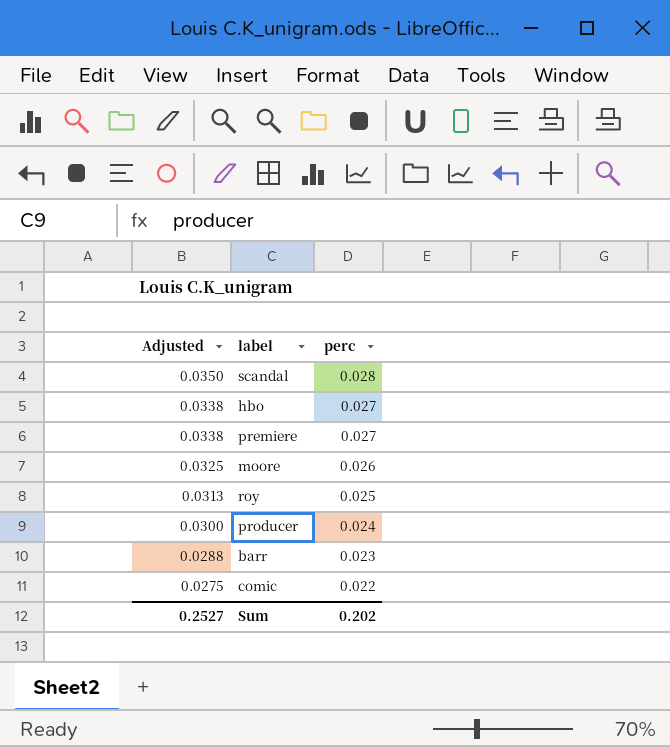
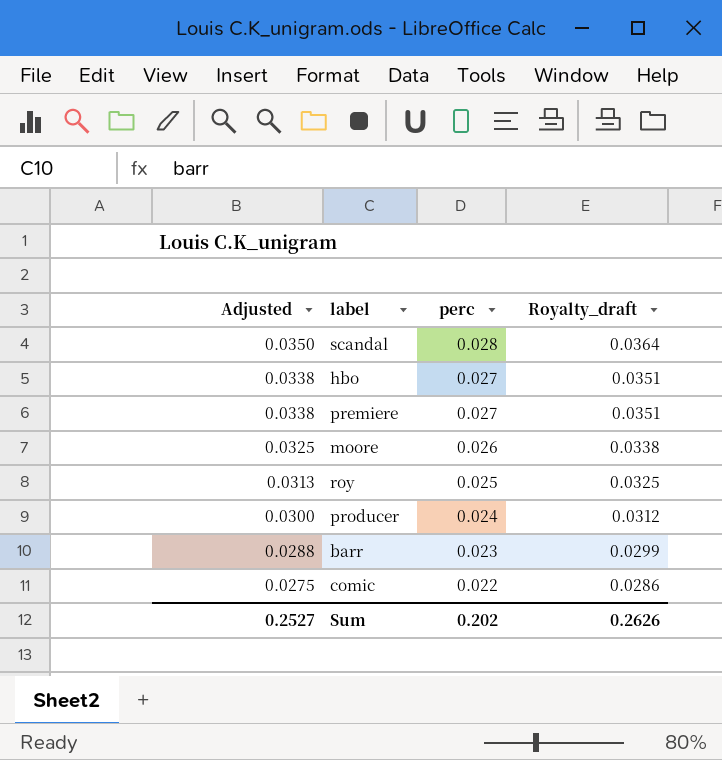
column Royalty_draft | formula: none -> [perc] * 1.3

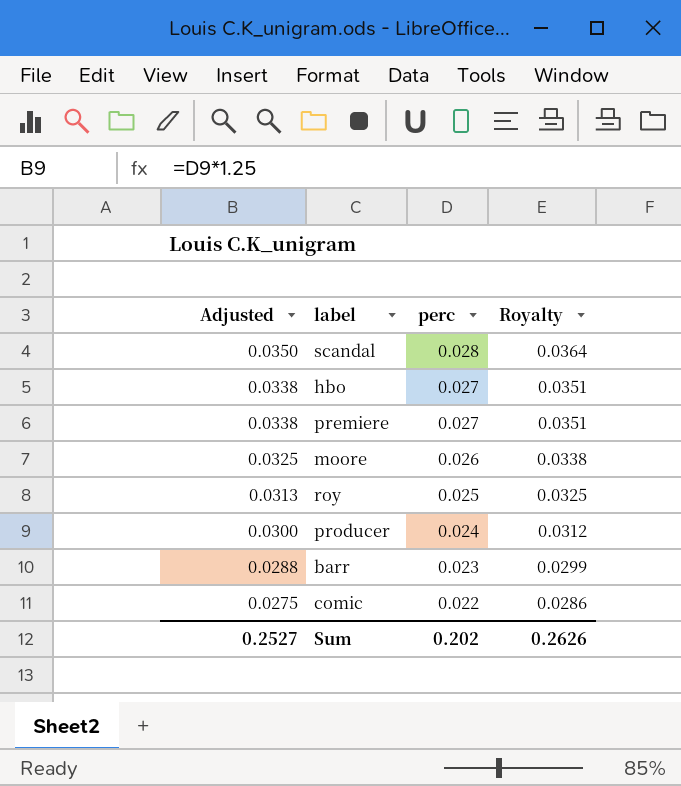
column name: Royalty_draft -> Royalty

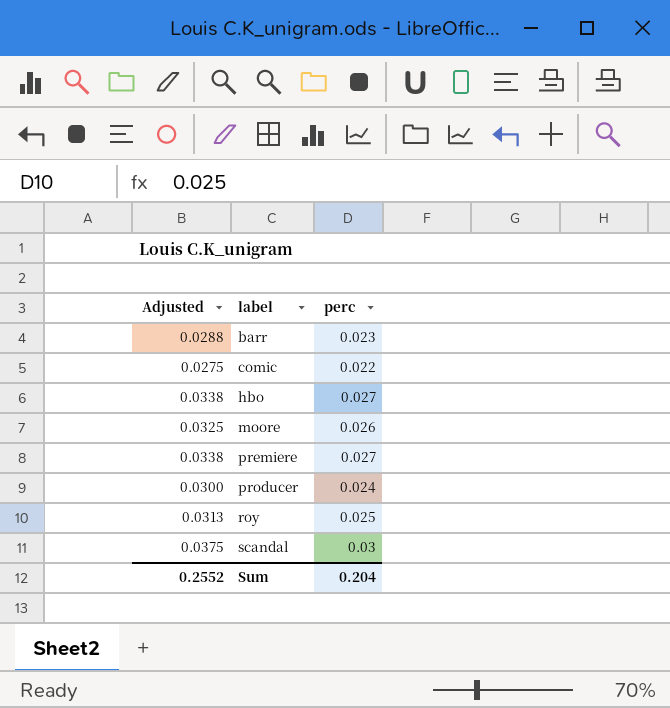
row order: Adjusted descending -> label ascending
column Royalty | formula: [perc] * 1.3 -> none
scandal | Adjusted: 0.0350 -> 0.0375
scandal | perc: 0.028 -> 0.03
Sum | Adjusted: 0.2527 -> 0.2552
Sum | perc: 0.202 -> 0.204

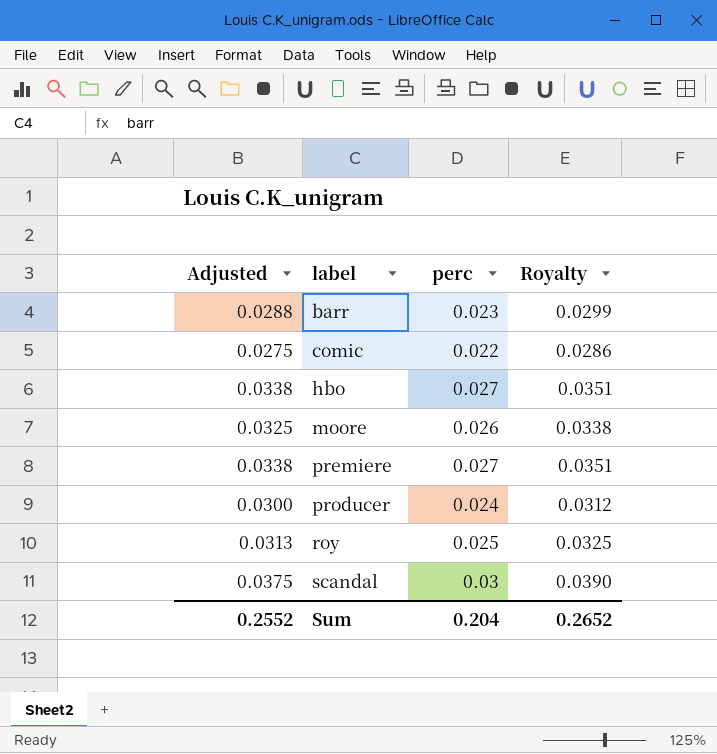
column Royalty | formula: none -> [perc] * 1.3

